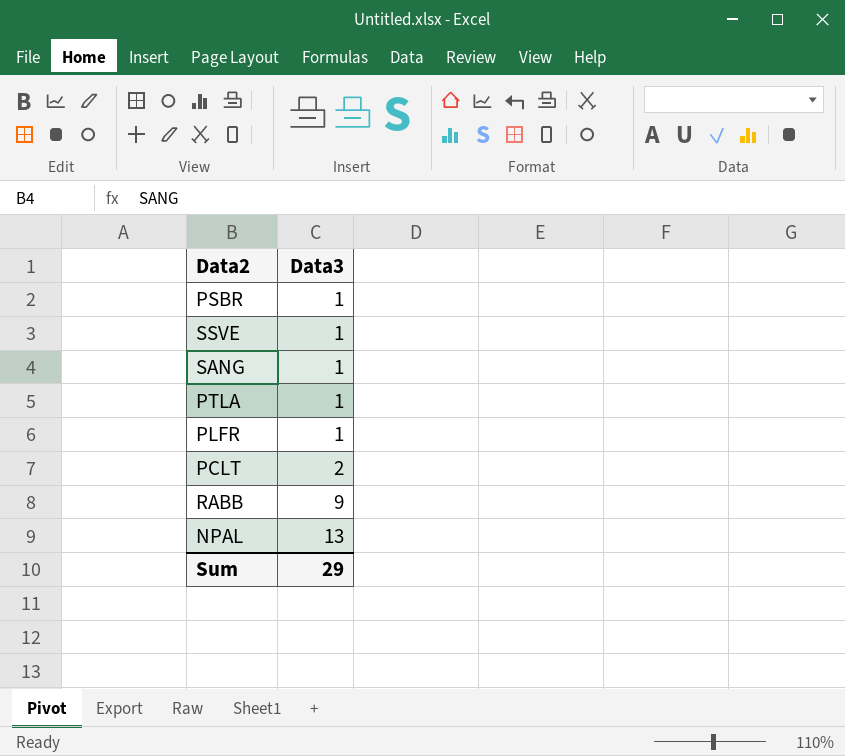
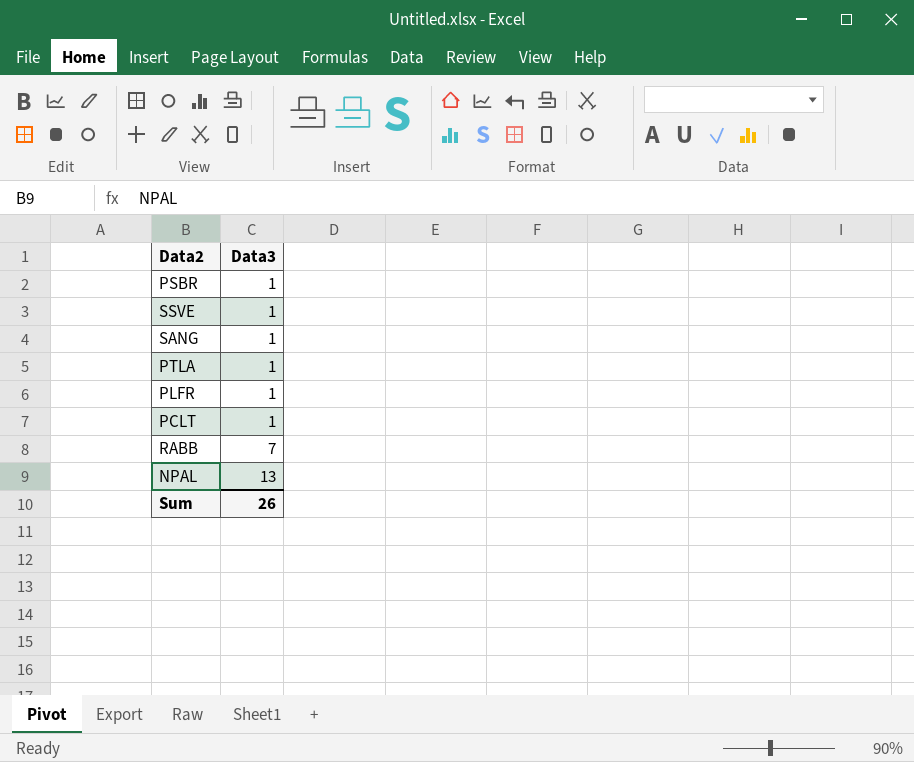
PCLT | Data3: 2 -> 1
RABB | Data3: 9 -> 7
Sum | Data3: 29 -> 26

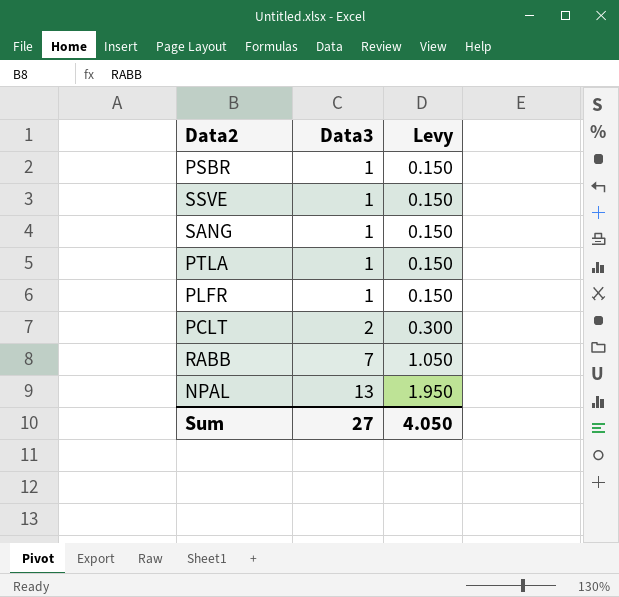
column Levy | formula: none -> [Data3] * 0.15
PCLT | Data3: 1 -> 2
Sum | Data3: 26 -> 27

